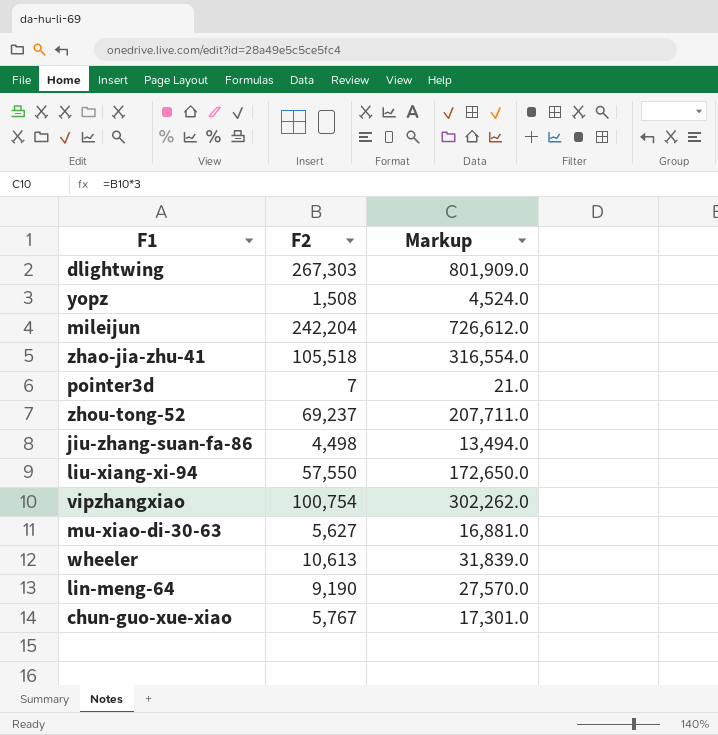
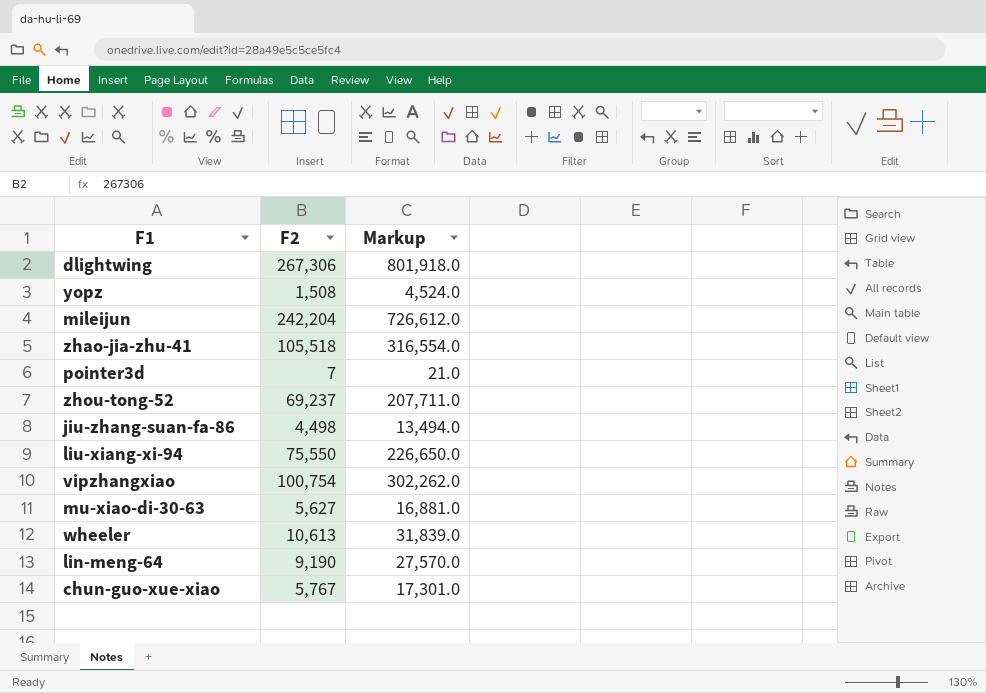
dlightwing | F2: 267,303 -> 267,306
dlightwing | Markup: 801,909.0 -> 801,918.0
liu-xiang-xi-94 | F2: 57,550 -> 75,550
liu-xiang-xi-94 | Markup: 172,650.0 -> 226,650.0

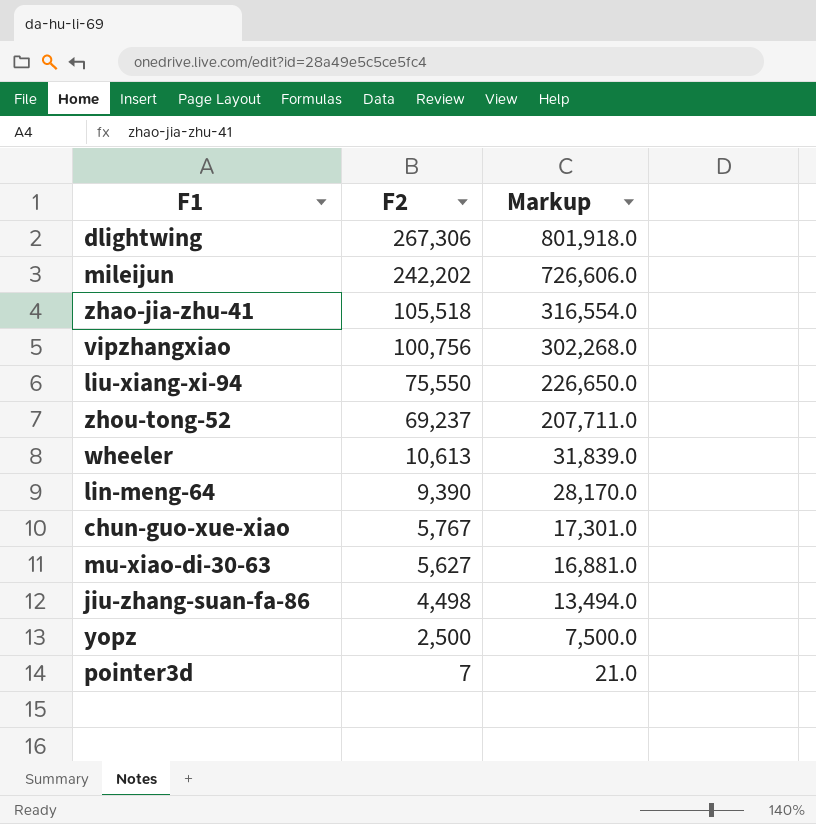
row order: none -> F2 descending
mileijun | F2: 242,204 -> 242,202
mileijun | Markup: 726,612.0 -> 726,606.0
vipzhangxiao | F2: 100,754 -> 100,756
vipzhangxiao | Markup: 302,262.0 -> 302,268.0
lin-meng-64 | F2: 9,190 -> 9,390
lin-meng-64 | Markup: 27,570.0 -> 28,170.0
yopz | F2: 1,508 -> 2,500
yopz | Markup: 4,524.0 -> 7,500.0

